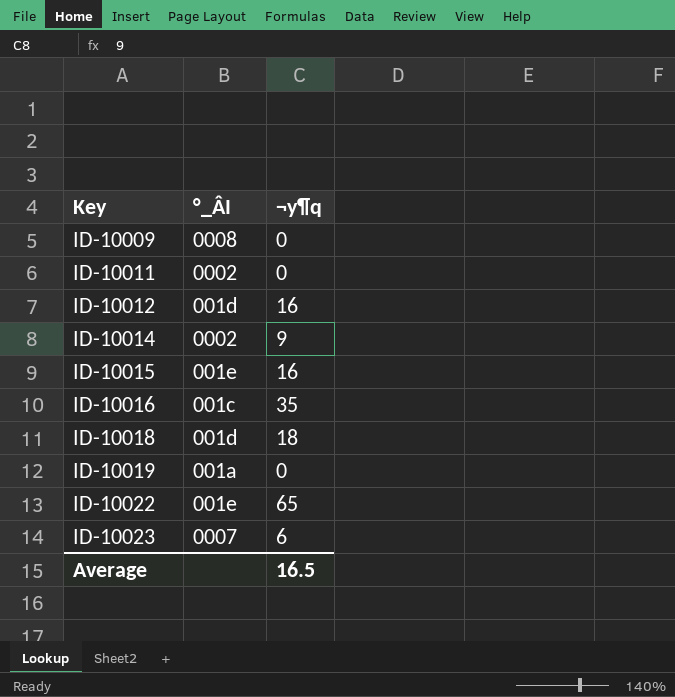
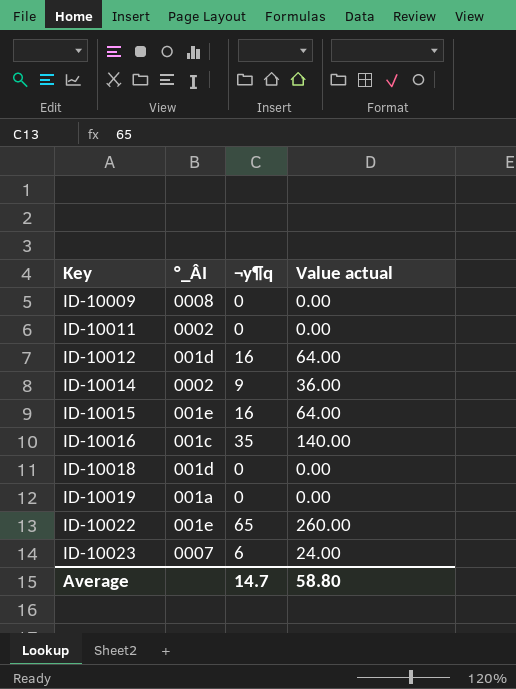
column Value actual | formula: none -> [¬y¶q] * 4
ID-10018 | ¬y¶q: 18 -> 0
Average | ¬y¶q: 16.5 -> 14.7

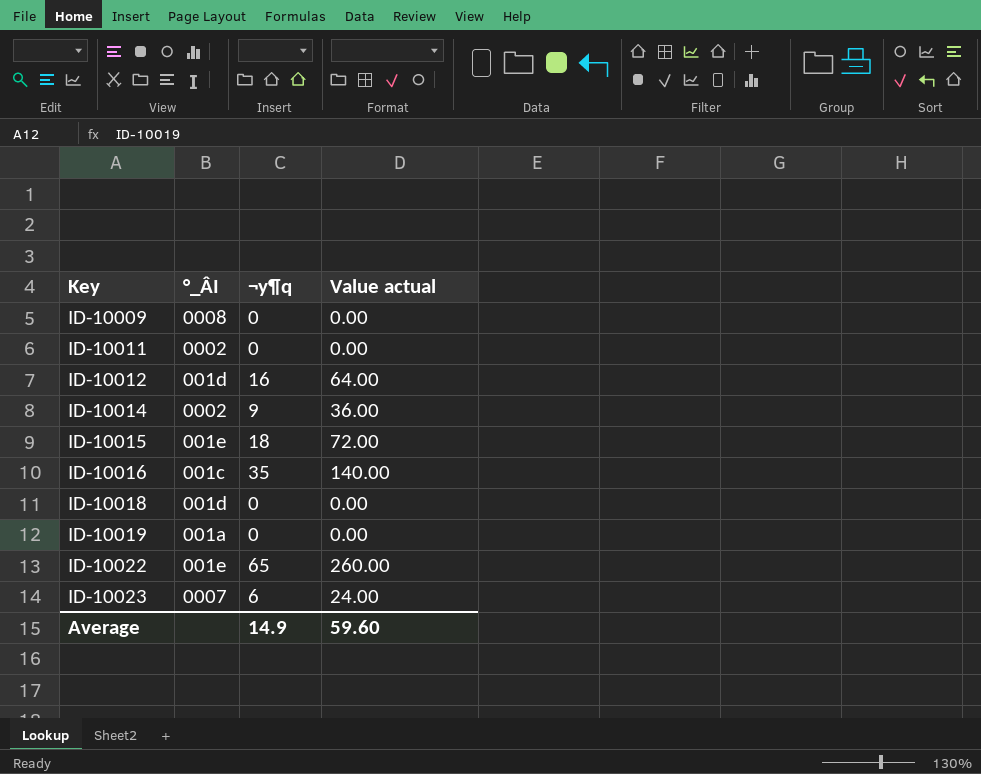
ID-10015 | ¬y¶q: 16 -> 18
ID-10015 | Value actual: 64.00 -> 72.00
Average | ¬y¶q: 14.7 -> 14.9
Average | Value actual: 58.80 -> 59.60

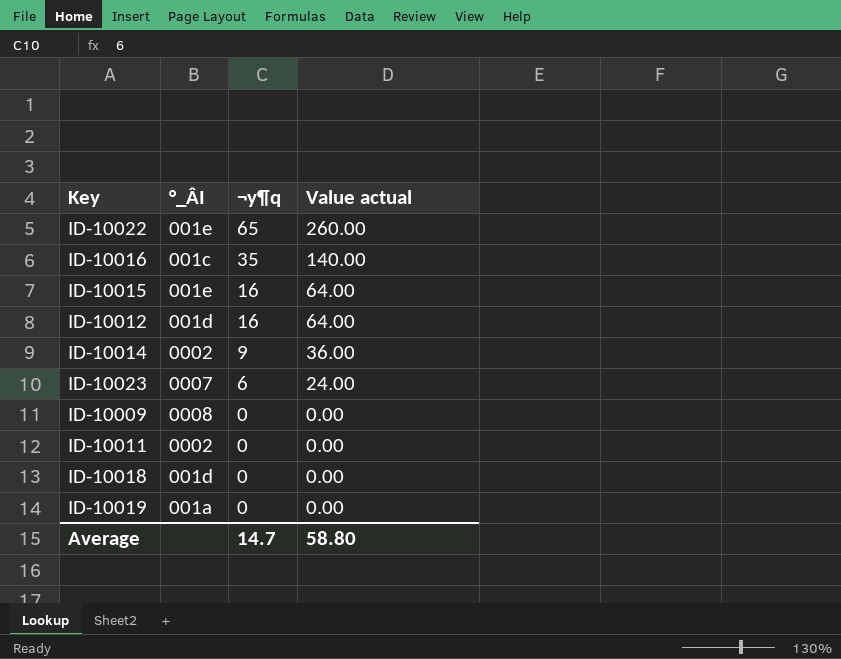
row order: Key ascending -> ¬y¶q descending
ID-10015 | ¬y¶q: 18 -> 16
ID-10015 | Value actual: 72.00 -> 64.00
Average | ¬y¶q: 14.9 -> 14.7
Average | Value actual: 59.60 -> 58.80

